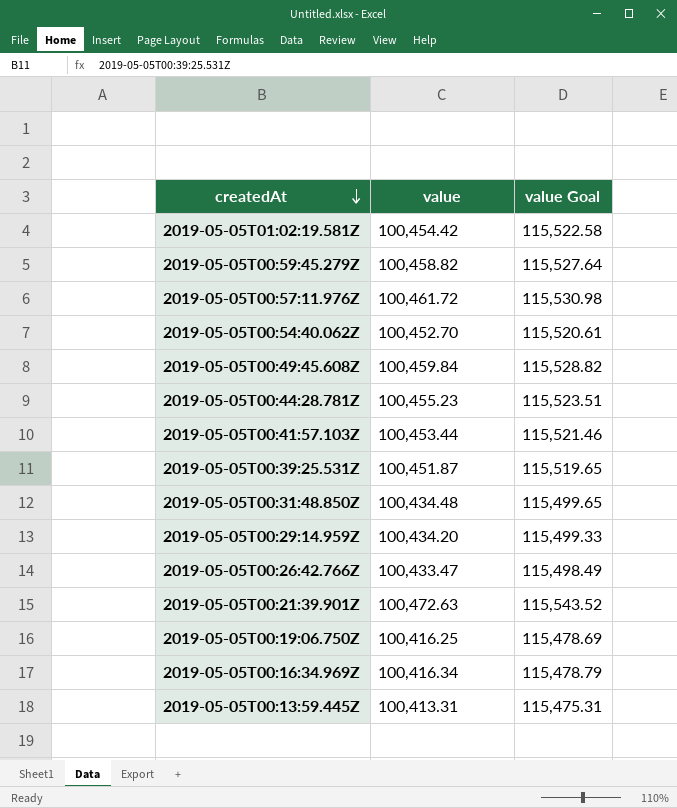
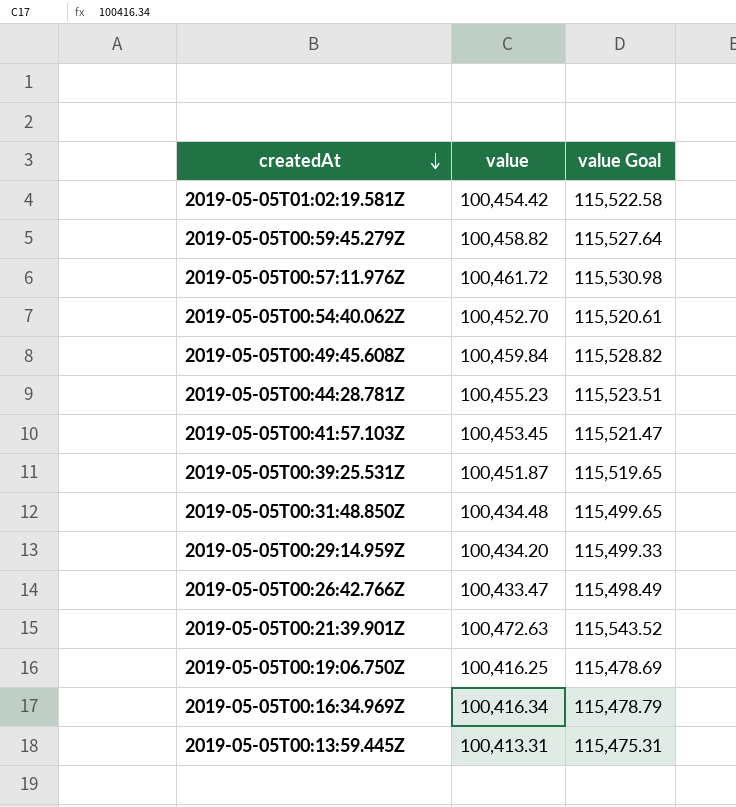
2019-05-05T00:41:57.103Z | value: 100,453.44 -> 100,453.45
2019-05-05T00:41:57.103Z | value Goal: 115,521.46 -> 115,521.47

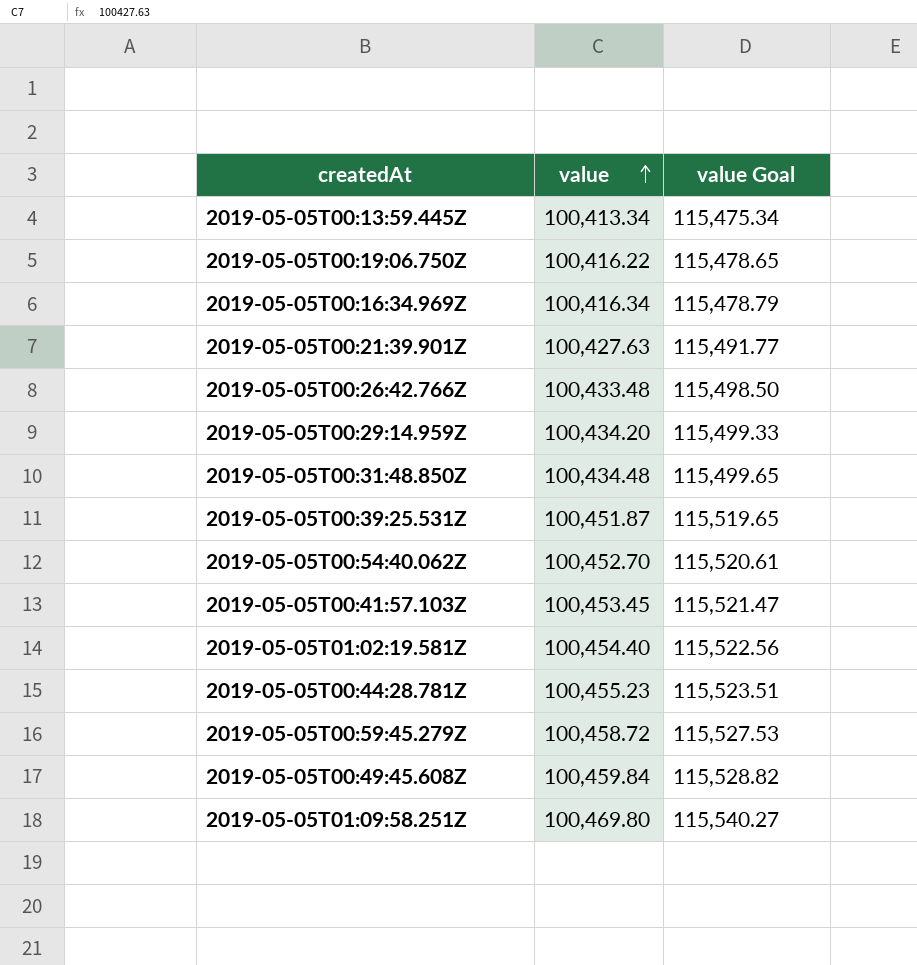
row order: createdAt descending -> value ascending
row 2019-05-05T00:57:11.976Z: 100,461.72 | 115,530.98 -> none
2019-05-05T00:13:59.445Z | value: 100,413.31 -> 100,413.34
2019-05-05T00:13:59.445Z | value Goal: 115,475.31 -> 115,475.34
2019-05-05T00:19:06.750Z | value: 100,416.25 -> 100,416.22
2019-05-05T00:19:06.750Z | value Goal: 115,478.69 -> 115,478.65
2019-05-05T00:21:39.901Z | value: 100,472.63 -> 100,427.63
2019-05-05T00:21:39.901Z | value Goal: 115,543.52 -> 115,491.77
2019-05-05T00:26:42.766Z | value: 100,433.47 -> 100,433.48
2019-05-05T00:26:42.766Z | value Goal: 115,498.49 -> 115,498.50
2019-05-05T01:02:19.581Z | value: 100,454.42 -> 100,454.40
2019-05-05T01:02:19.581Z | value Goal: 115,522.58 -> 115,522.56
2019-05-05T00:59:45.279Z | value: 100,458.82 -> 100,458.72
2019-05-05T00:59:45.279Z | value Goal: 115,527.64 -> 115,527.53
row 2019-05-05T01:09:58.251Z: none -> 100,469.80 | 115,540.27

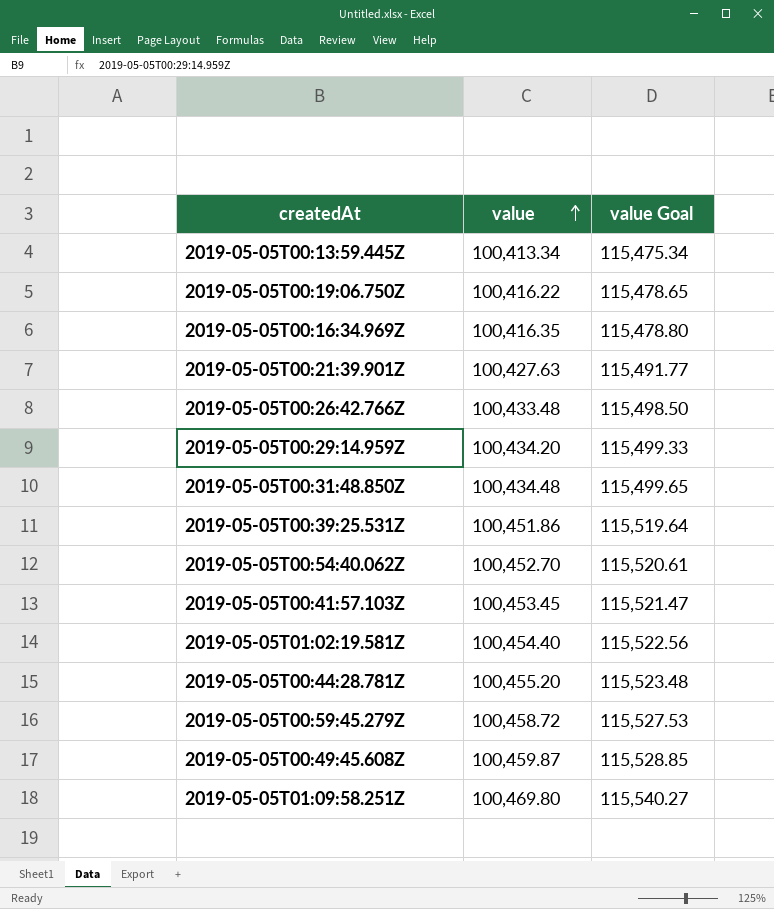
2019-05-05T00:16:34.969Z | value: 100,416.34 -> 100,416.35
2019-05-05T00:16:34.969Z | value Goal: 115,478.79 -> 115,478.80
2019-05-05T00:39:25.531Z | value: 100,451.87 -> 100,451.86
2019-05-05T00:39:25.531Z | value Goal: 115,519.65 -> 115,519.64
2019-05-05T00:44:28.781Z | value: 100,455.23 -> 100,455.20
2019-05-05T00:44:28.781Z | value Goal: 115,523.51 -> 115,523.48
2019-05-05T00:49:45.608Z | value: 100,459.84 -> 100,459.87
2019-05-05T00:49:45.608Z | value Goal: 115,528.82 -> 115,528.85

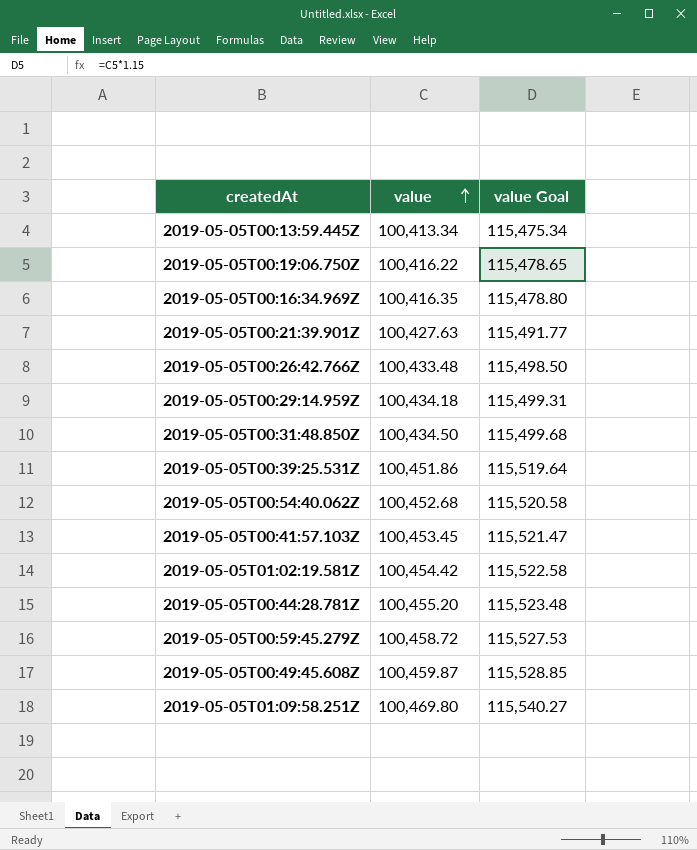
2019-05-05T00:29:14.959Z | value: 100,434.20 -> 100,434.18
2019-05-05T00:29:14.959Z | value Goal: 115,499.33 -> 115,499.31
2019-05-05T00:31:48.850Z | value: 100,434.48 -> 100,434.50
2019-05-05T00:31:48.850Z | value Goal: 115,499.65 -> 115,499.68
2019-05-05T00:54:40.062Z | value: 100,452.70 -> 100,452.68
2019-05-05T00:54:40.062Z | value Goal: 115,520.61 -> 115,520.58
2019-05-05T01:02:19.581Z | value: 100,454.40 -> 100,454.42
2019-05-05T01:02:19.581Z | value Goal: 115,522.56 -> 115,522.58

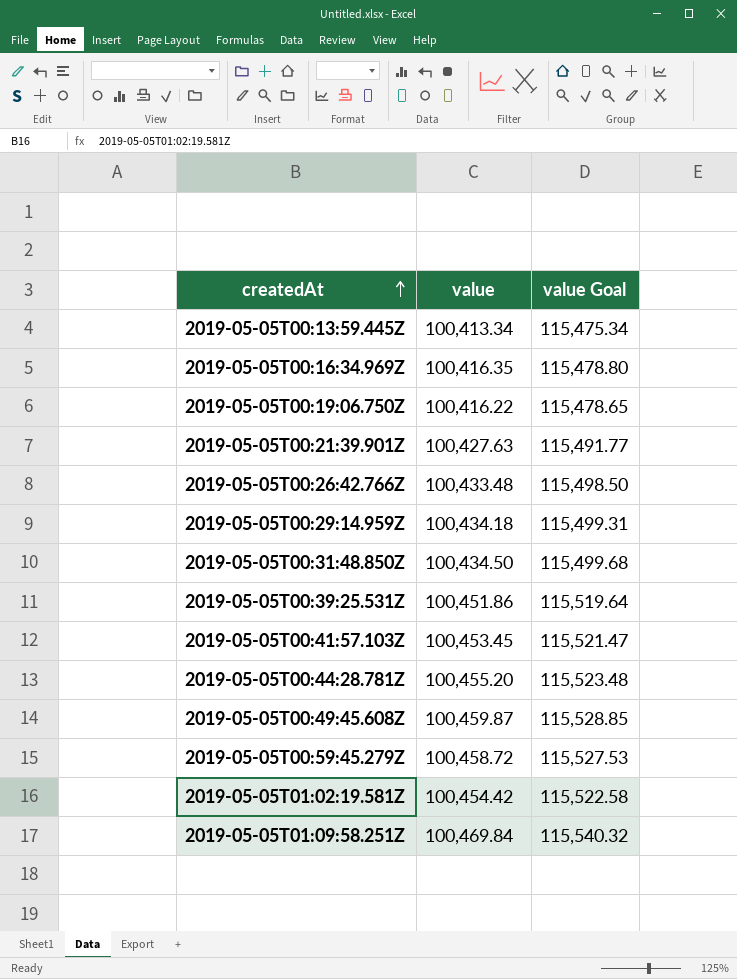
row order: value ascending -> createdAt ascending
row 2019-05-05T00:54:40.062Z: 100,452.68 | 115,520.58 -> none
2019-05-05T01:09:58.251Z | value: 100,469.80 -> 100,469.84
2019-05-05T01:09:58.251Z | value Goal: 115,540.27 -> 115,540.32

